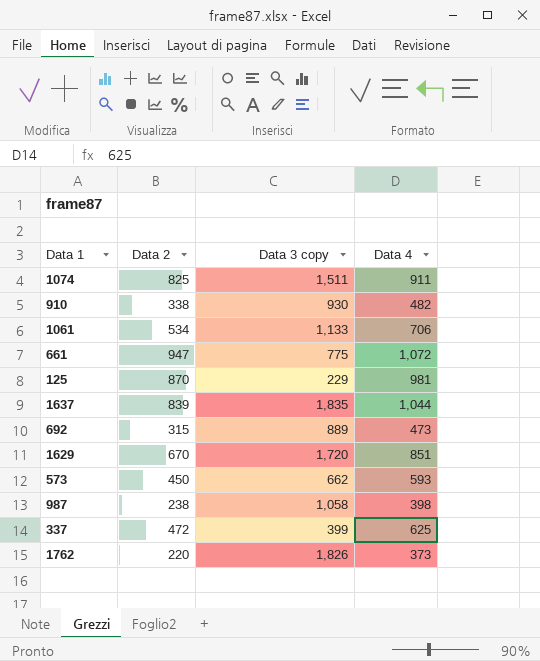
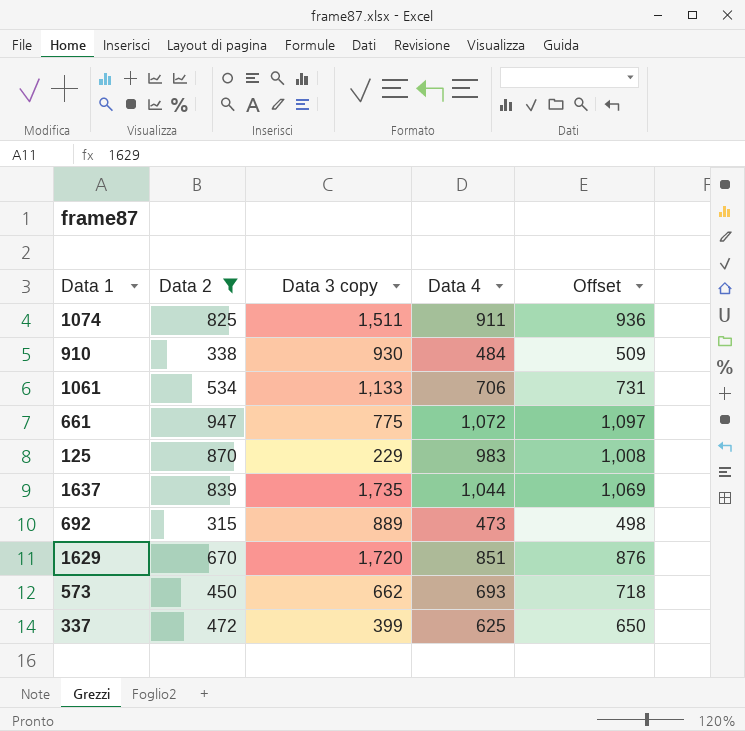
filter: none -> Data 2 >= 315
column Offset | formula: none -> [Data 4] + 25
910 | Data 4: 482 -> 484
125 | Data 4: 981 -> 983
1637 | Data 3 copy: 1,835 -> 1,735
573 | Data 4: 593 -> 693

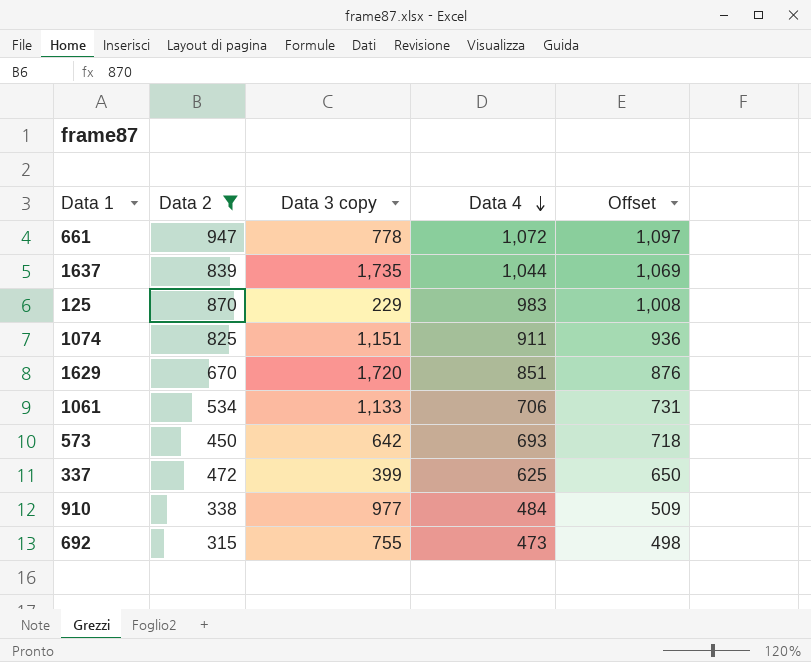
row order: none -> Data 4 descending
661 | Data 3 copy: 775 -> 778
1074 | Data 3 copy: 1,511 -> 1,151
573 | Data 3 copy: 662 -> 642
910 | Data 3 copy: 930 -> 977
692 | Data 3 copy: 889 -> 755

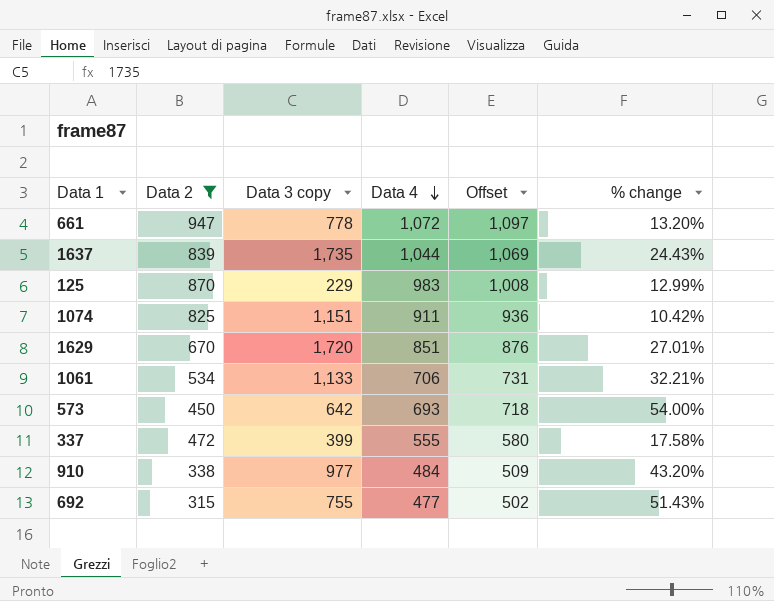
column % change | formula: none -> ([Data 4] - [Data 2]) / [Data 2]
337 | Data 4: 625 -> 555
337 | Offset: 650 -> 580
692 | Data 4: 473 -> 477
692 | Offset: 498 -> 502

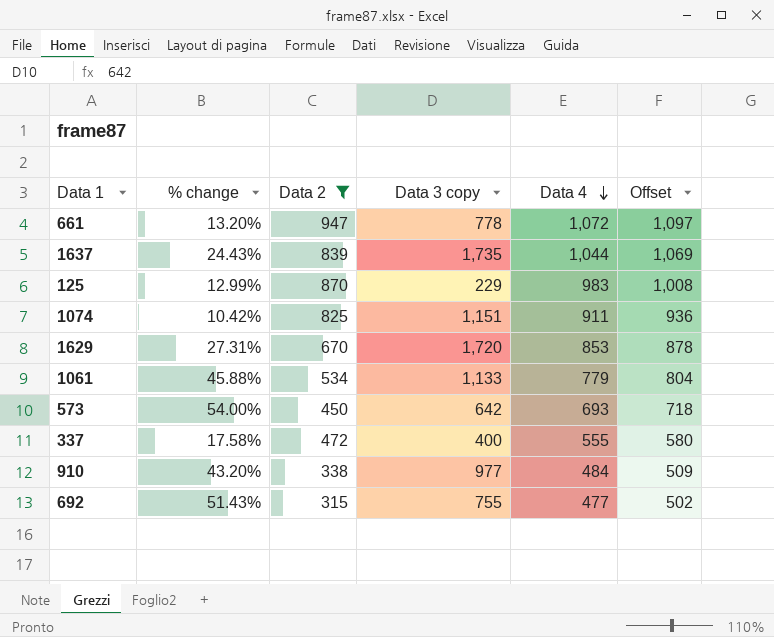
column % change | position: 6 -> 2
1629 | % change: 27.01% -> 27.31%
1629 | Data 4: 851 -> 853
1629 | Offset: 876 -> 878
1061 | % change: 32.21% -> 45.88%
1061 | Data 4: 706 -> 779
1061 | Offset: 731 -> 804
337 | Data 3 copy: 399 -> 400

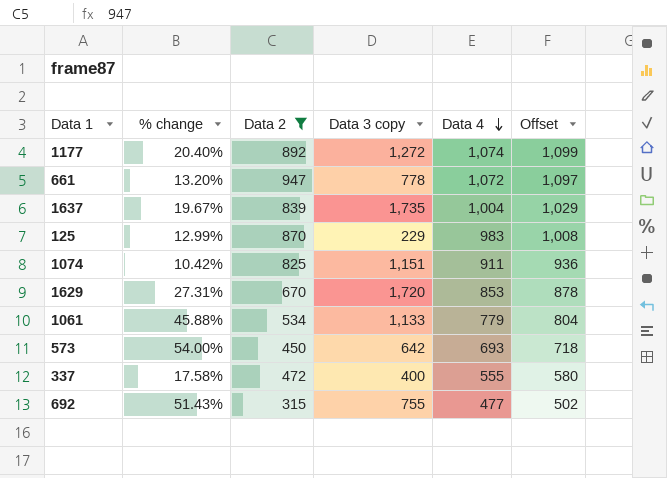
row 910: 43.20% | 338 | 977 | 484 | 509 -> none
row 1177: none -> 20.40% | 892 | 1,272 | 1,074 | 1,099
1637 | % change: 24.43% -> 19.67%
1637 | Data 4: 1,044 -> 1,004
1637 | Offset: 1,069 -> 1,029

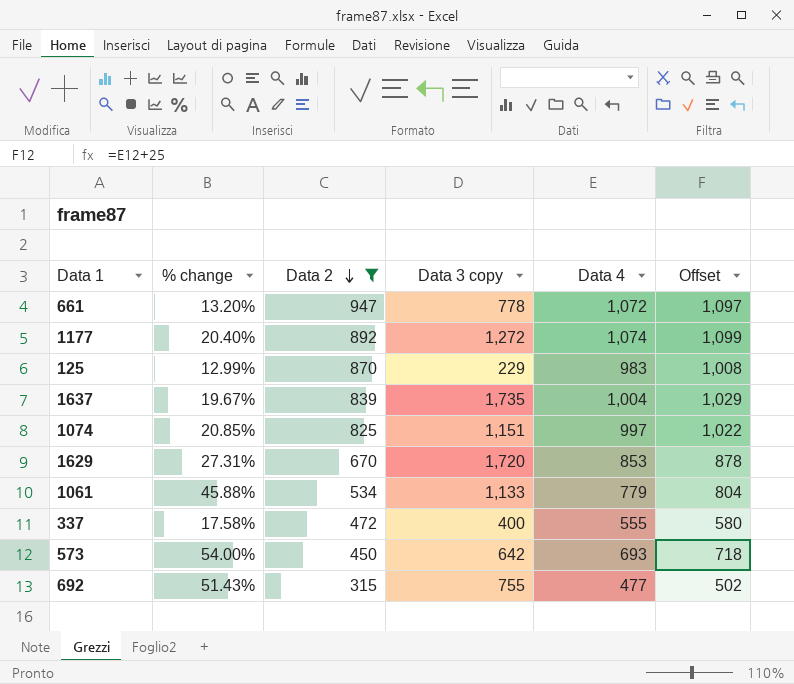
row order: Data 4 descending -> Data 2 descending
1074 | % change: 10.42% -> 20.85%
1074 | Data 4: 911 -> 997
1074 | Offset: 936 -> 1,022

